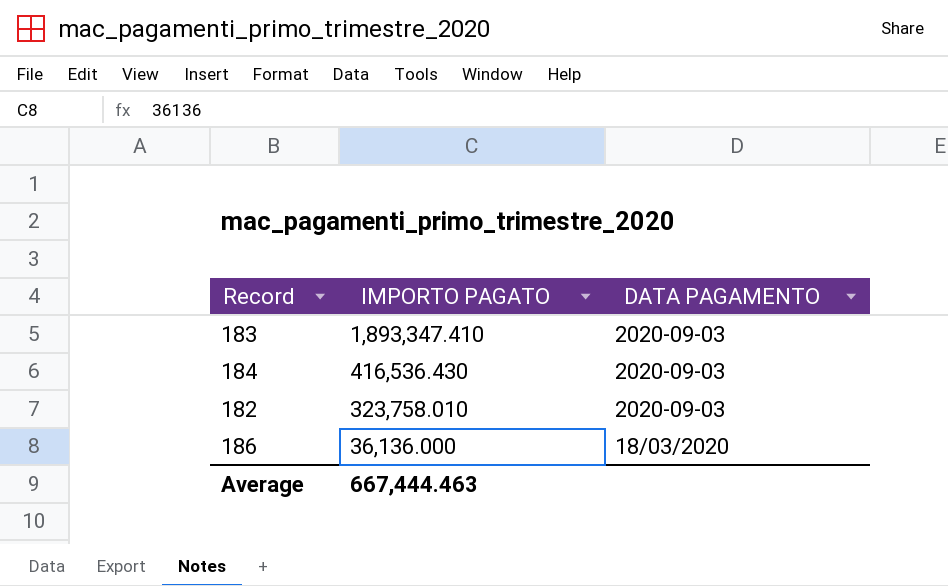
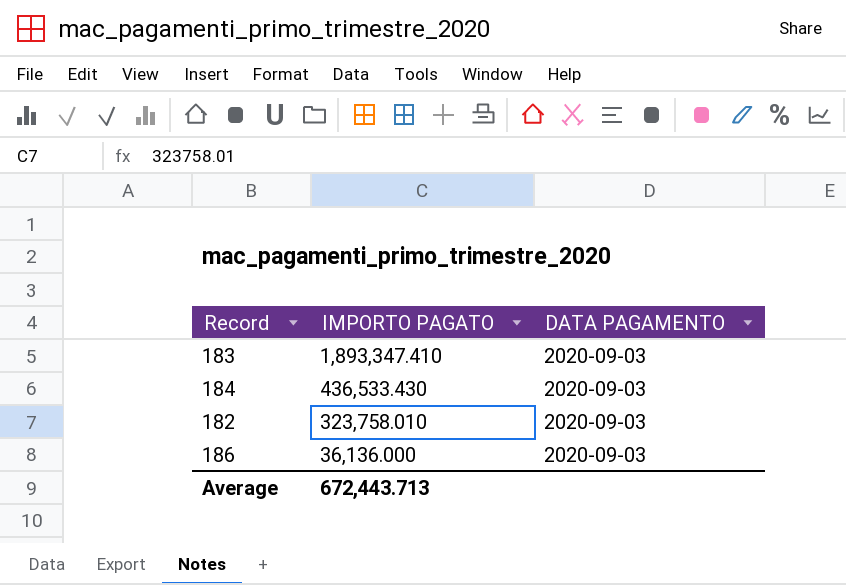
184 | IMPORTO PAGATO: 416,536.430 -> 436,533.430
186 | DATA PAGAMENTO: 18/03/2020 -> 2020-09-03
Average | IMPORTO PAGATO: 667,444.463 -> 672,443.713

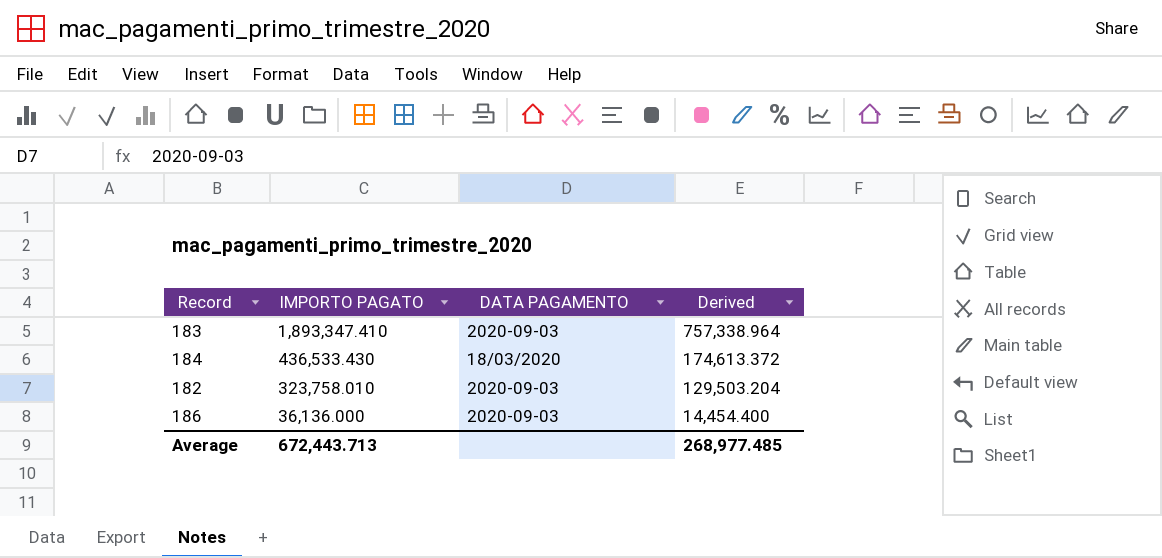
column Derived | formula: none -> [IMPORTO PAGATO] * 0.4
184 | DATA PAGAMENTO: 2020-09-03 -> 18/03/2020

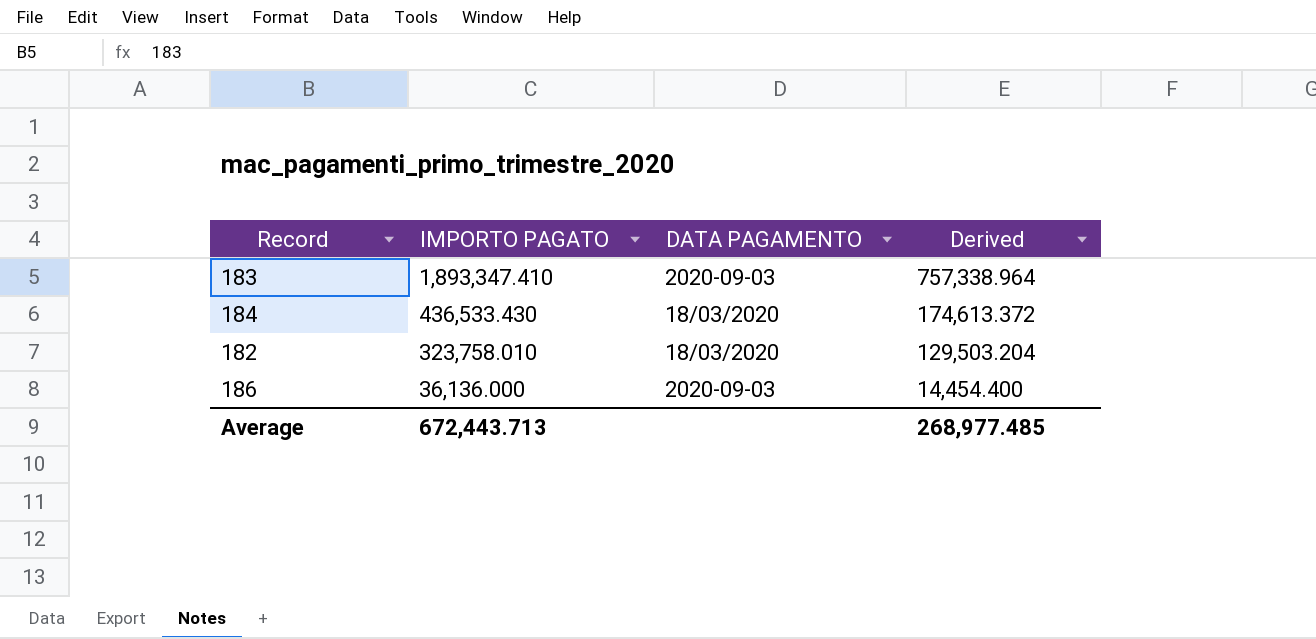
182 | DATA PAGAMENTO: 2020-09-03 -> 18/03/2020

